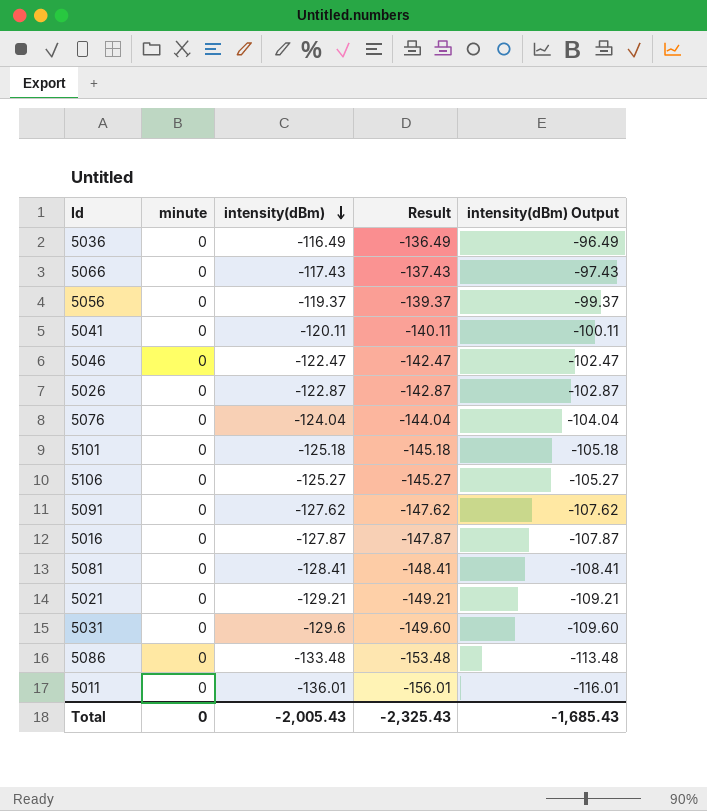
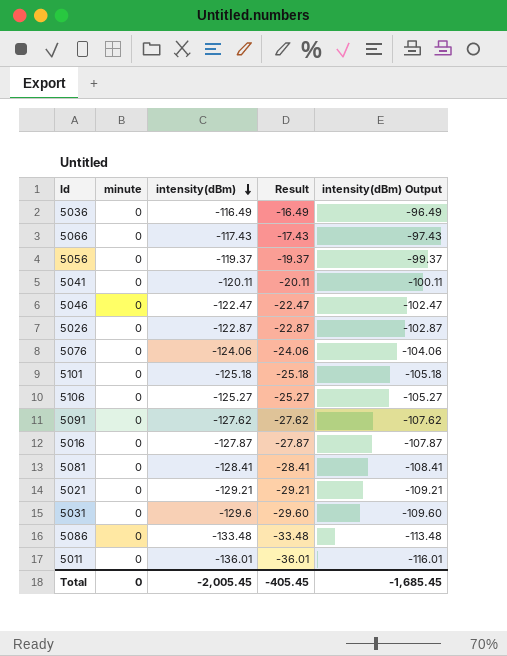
column Result | formula: [intensity(dBm)] - 20 -> [intensity(dBm)] + 100
5076 | intensity(dBm): -124.04 -> -124.06
5076 | intensity(dBm) Output: -104.04 -> -104.06
Total | intensity(dBm): -2,005.43 -> -2,005.45
Total | Result: -2,325.43 -> -405.45
Total | intensity(dBm) Output: -1,685.43 -> -1,685.45

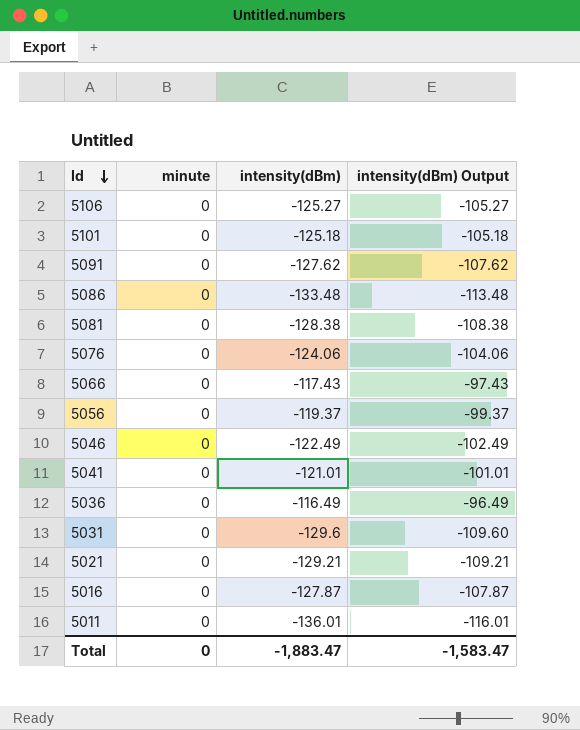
row order: intensity(dBm) descending -> Id descending
column Result | formula: [intensity(dBm)] + 100 -> none
row 5026: 0 | -122.87 | -22.87 | -102.87 -> none
5081 | intensity(dBm): -128.41 -> -128.38
5081 | intensity(dBm) Output: -108.41 -> -108.38
5046 | intensity(dBm): -122.47 -> -122.49
5046 | intensity(dBm) Output: -102.47 -> -102.49
5041 | intensity(dBm): -120.11 -> -121.01
5041 | intensity(dBm) Output: -100.11 -> -101.01
Total | intensity(dBm): -2,005.45 -> -1,883.47
Total | intensity(dBm) Output: -1,685.45 -> -1,583.47

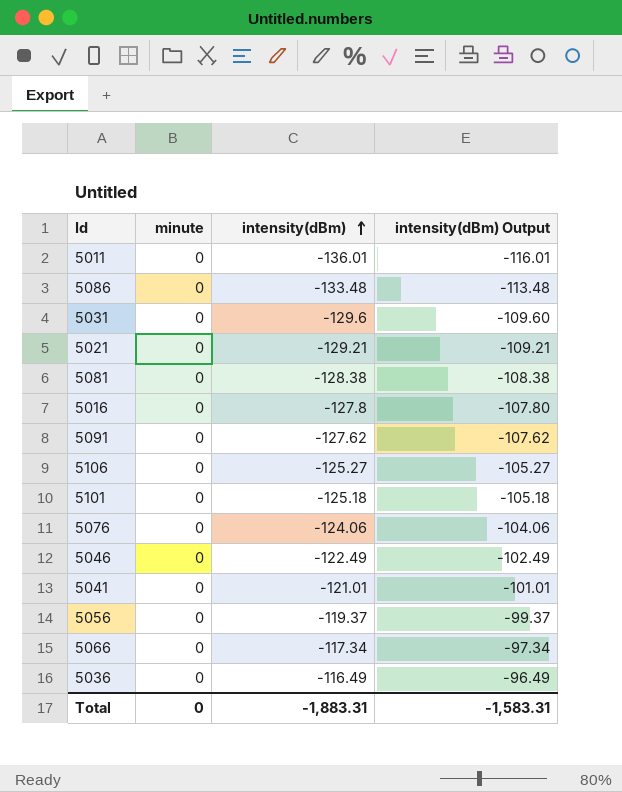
row order: Id descending -> intensity(dBm) ascending
5016 | intensity(dBm): -127.87 -> -127.8
5016 | intensity(dBm) Output: -107.87 -> -107.80
5066 | intensity(dBm): -117.43 -> -117.34
5066 | intensity(dBm) Output: -97.43 -> -97.34
Total | intensity(dBm): -1,883.47 -> -1,883.31
Total | intensity(dBm) Output: -1,583.47 -> -1,583.31

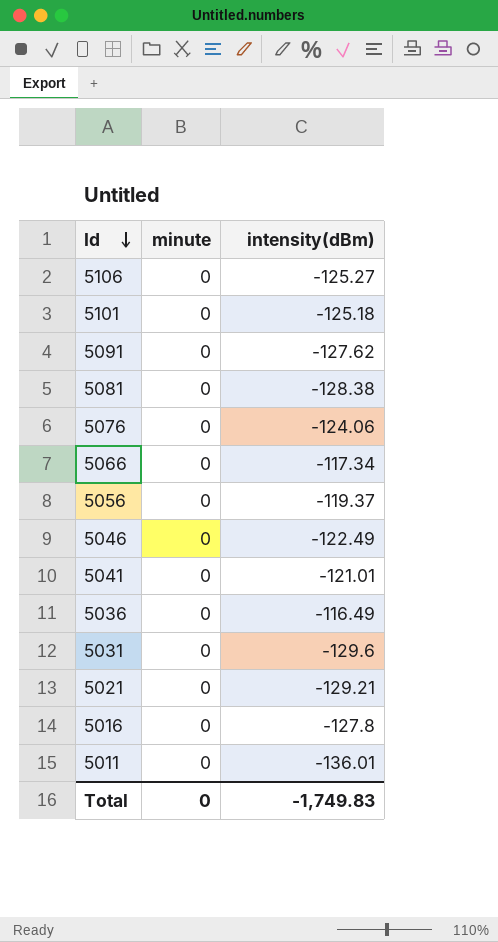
row order: intensity(dBm) ascending -> Id descending
column intensity(dBm) Output | formula: [intensity(dBm)] + 20 -> none
row 5086: 0 | -133.48 | -113.48 -> none
Total | intensity(dBm): -1,883.31 -> -1,749.83

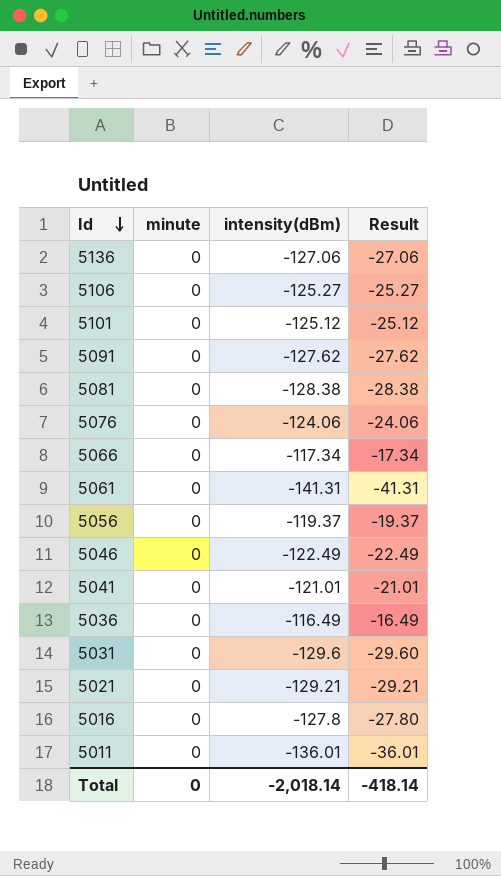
column Result | formula: none -> [intensity(dBm)] + 100
row 5136: none -> 0 | -127.06 | -27.06
5101 | intensity(dBm): -125.18 -> -125.12
row 5061: none -> 0 | -141.31 | -41.31
Total | intensity(dBm): -1,749.83 -> -2,018.14

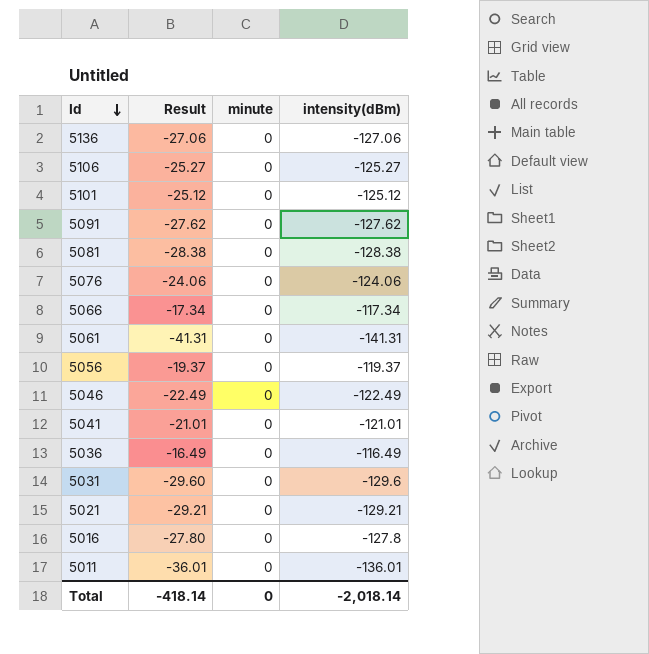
column Result | position: 4 -> 2

